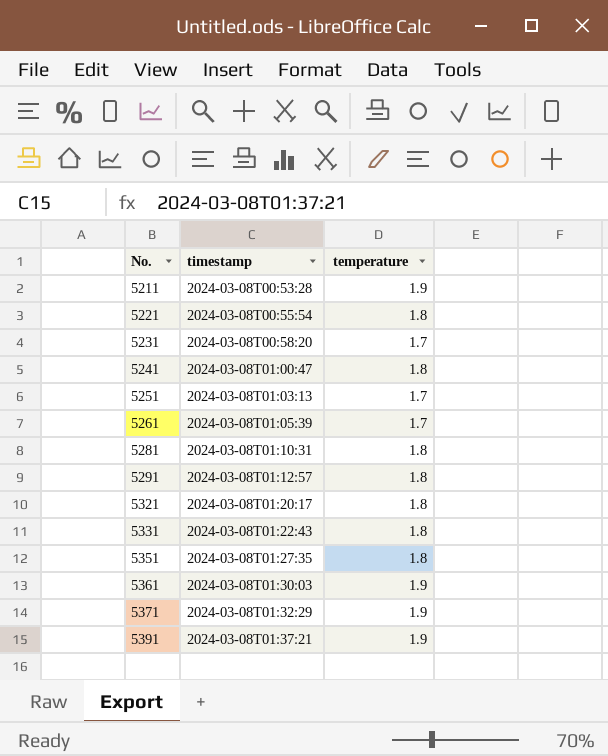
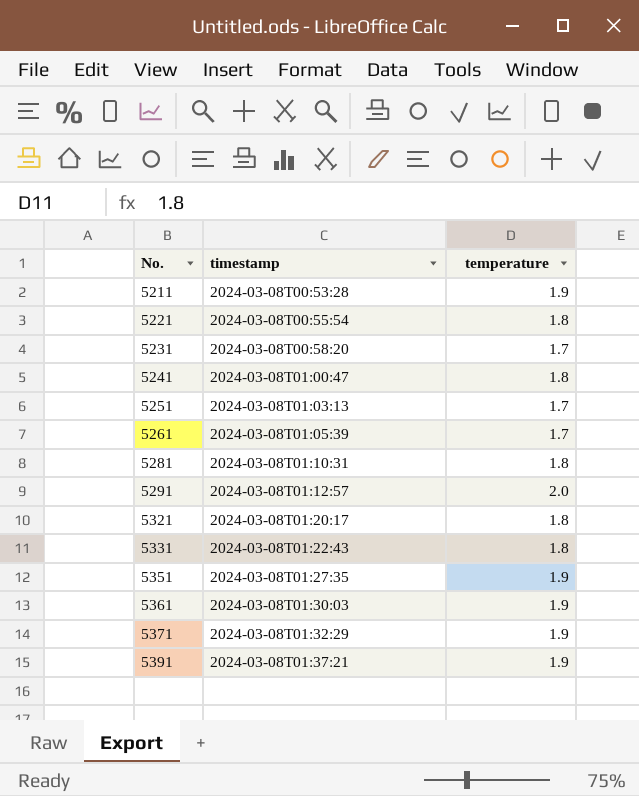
5291 | temperature: 1.8 -> 2.0
5351 | temperature: 1.8 -> 1.9

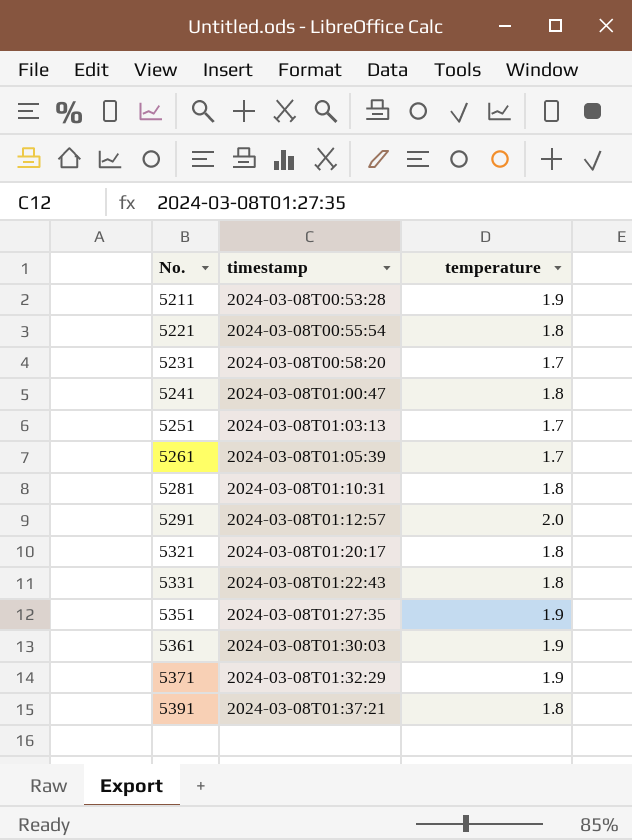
5391 | temperature: 1.9 -> 1.8

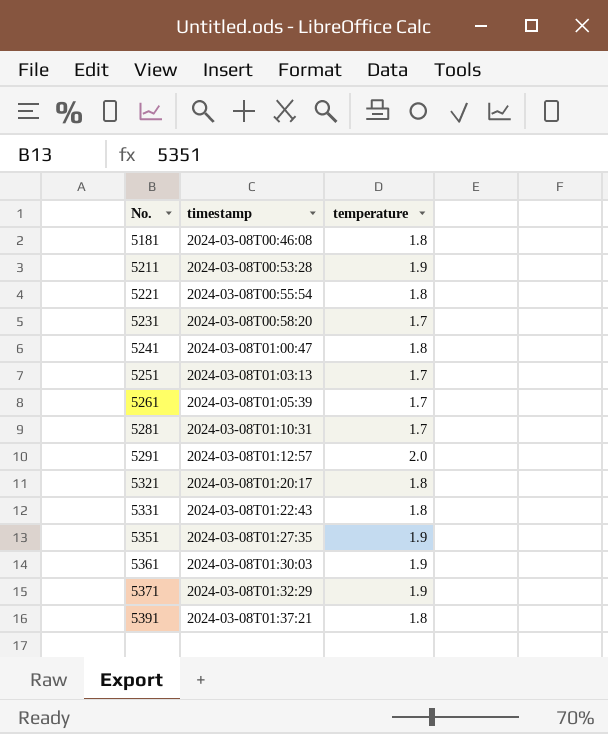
row 5181: none -> 2024-03-08T00:46:08 | 1.8
5281 | temperature: 1.8 -> 1.7

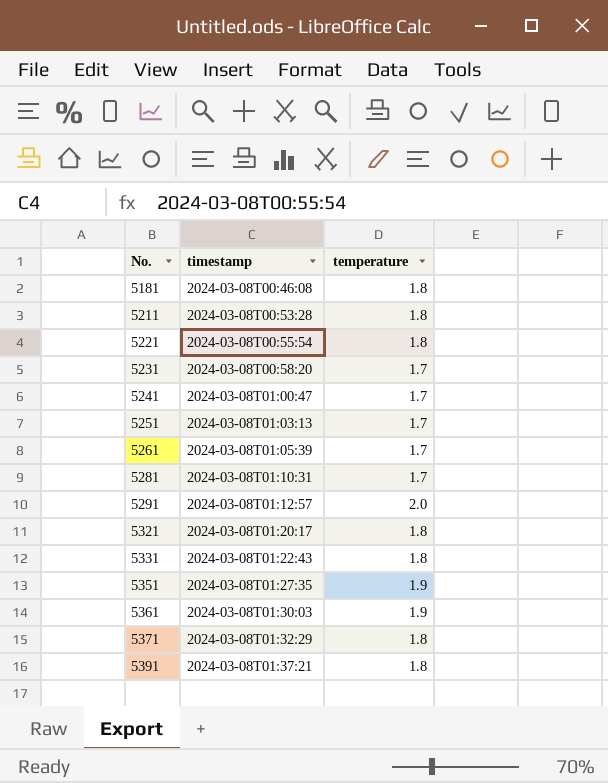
5211 | temperature: 1.9 -> 1.8
5241 | temperature: 1.8 -> 1.7
5371 | temperature: 1.9 -> 1.8

